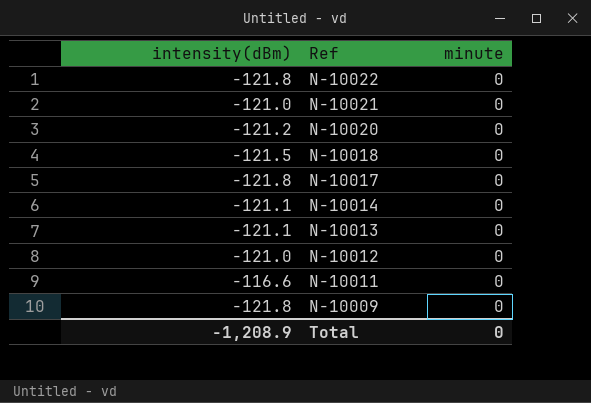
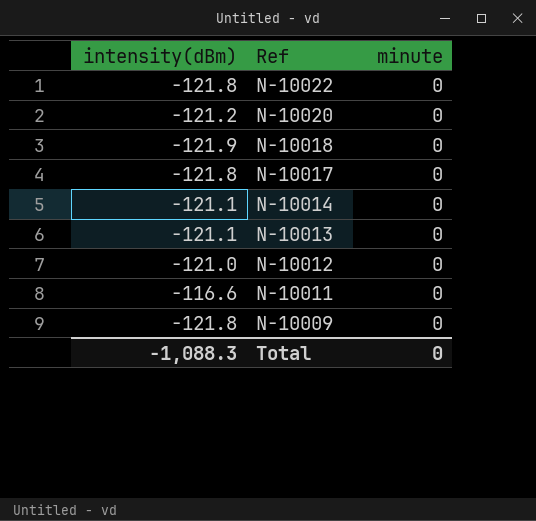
row N-10021: -121.0 | 0 -> none
N-10018 | intensity(dBm): -121.5 -> -121.9
Total | intensity(dBm): -1,208.9 -> -1,088.3

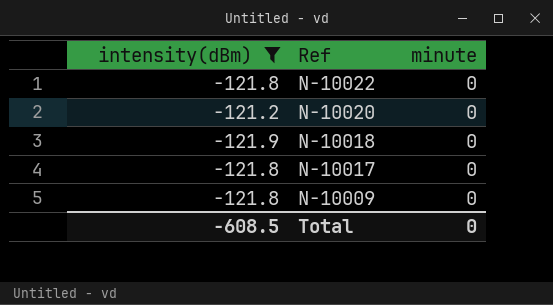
filter: none -> intensity(dBm) <= -121.2
Total | intensity(dBm): -1,088.3 -> -608.5

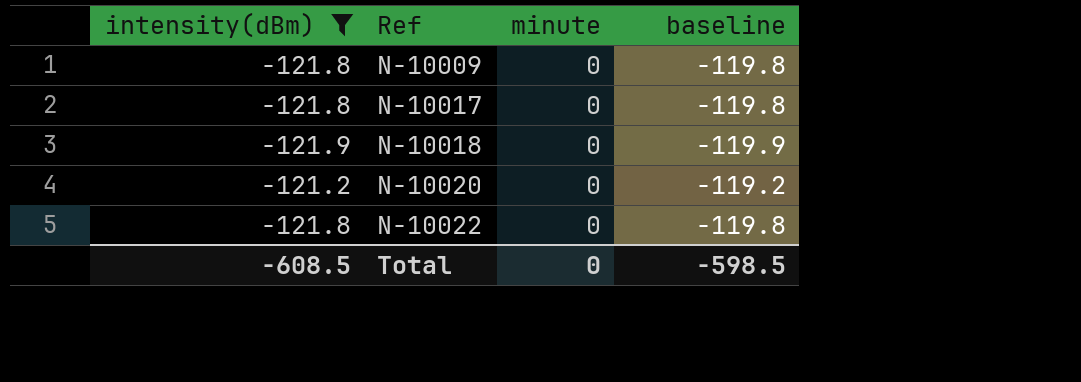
row order: Ref descending -> Ref ascending
column baseline | formula: none -> [intensity(dBm)] + 2

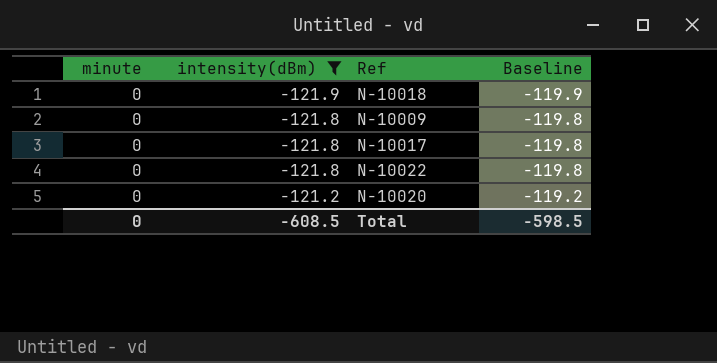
row order: Ref ascending -> intensity(dBm) ascending
column minute | position: 3 -> 1
column name: baseline -> Baseline

